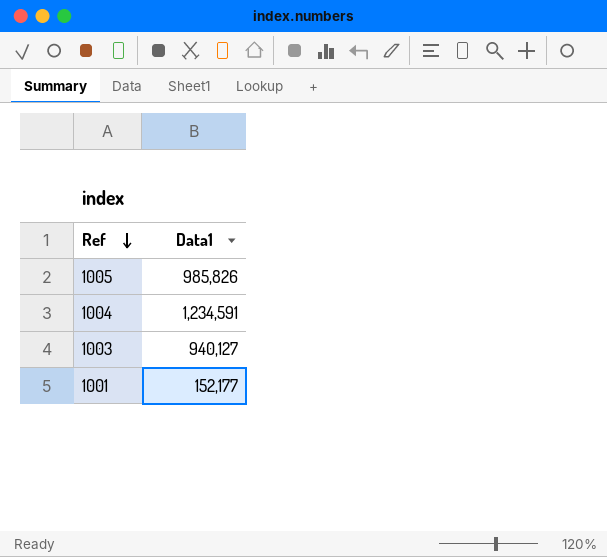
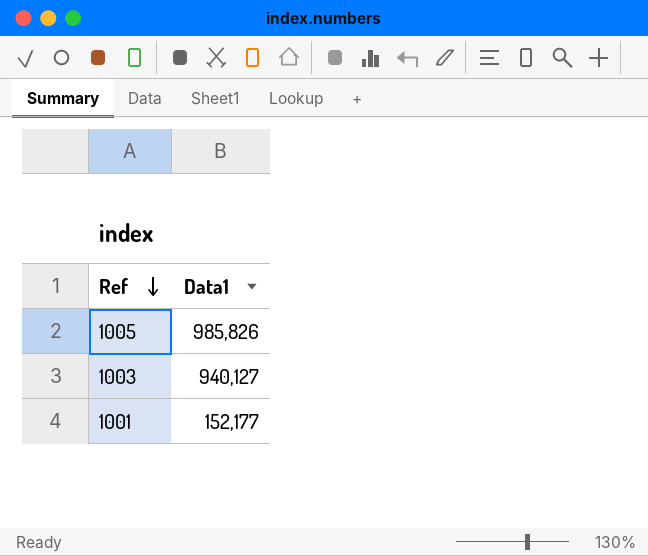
row 1004: 1,234,591 -> none

